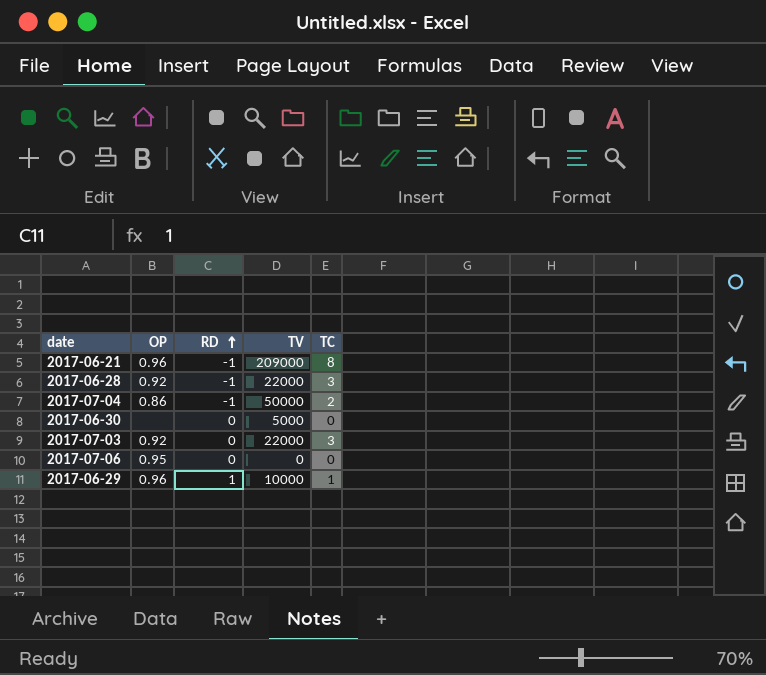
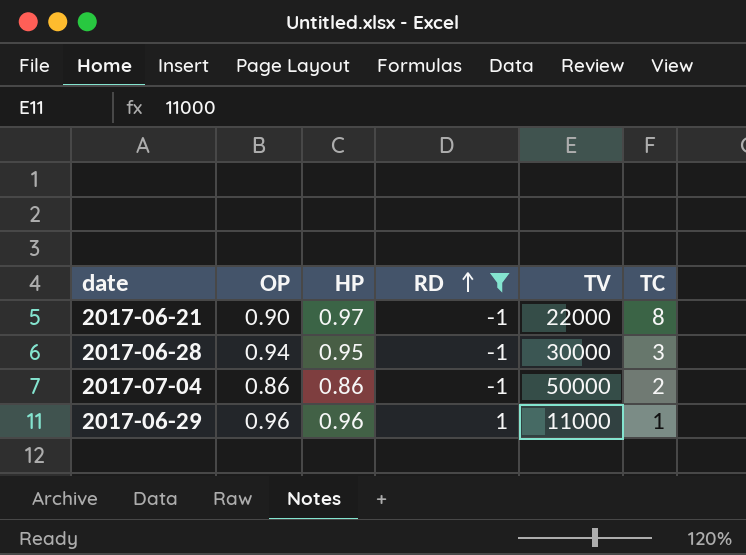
filter: none -> RD != 0
column HP | position: none -> 3
2017-06-21 | OP: 0.96 -> 0.90
2017-06-21 | TV: 209000 -> 22000
2017-06-28 | OP: 0.92 -> 0.94
2017-06-28 | TV: 22000 -> 30000
2017-06-29 | TV: 10000 -> 11000

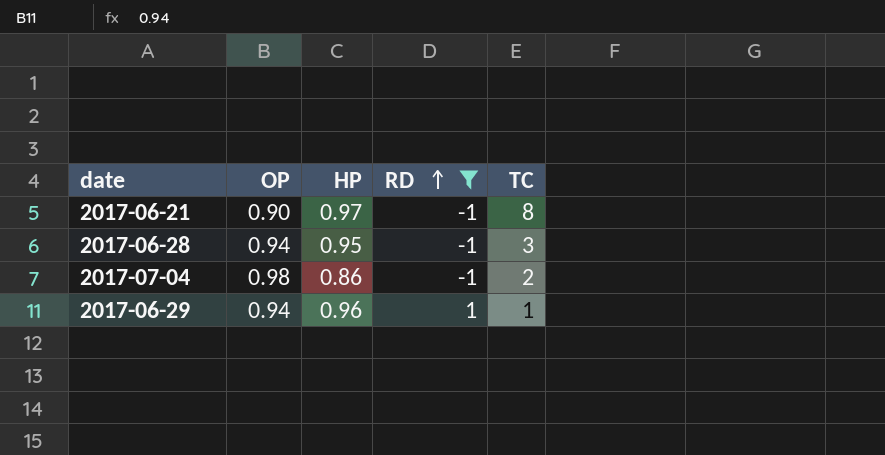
column TV | position: 5 -> none
2017-07-04 | OP: 0.86 -> 0.98
2017-06-29 | OP: 0.96 -> 0.94

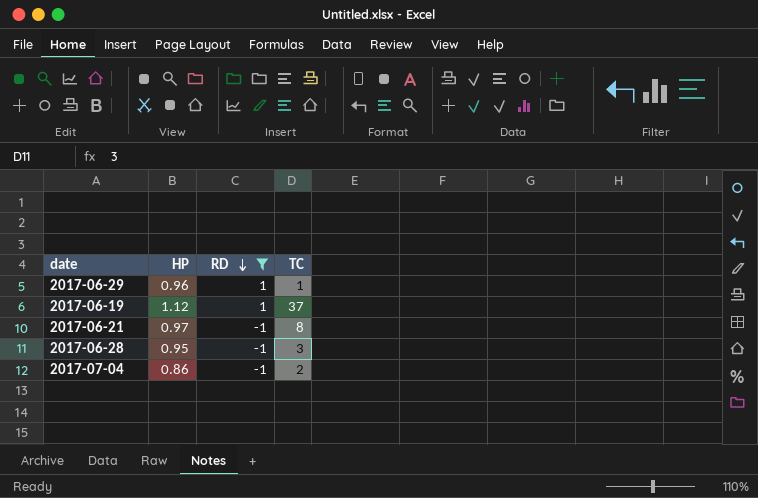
row order: RD ascending -> RD descending
column OP | position: 2 -> none
row 2017-06-19: none -> 1.12 | 1 | 37

